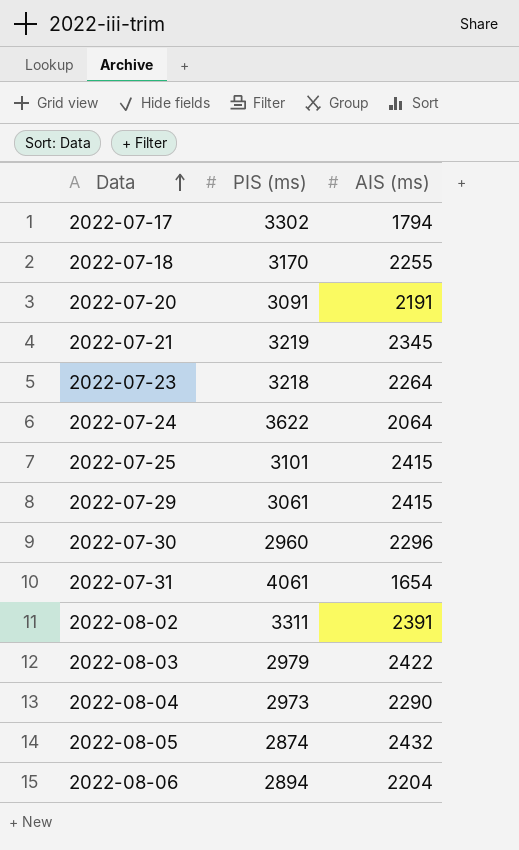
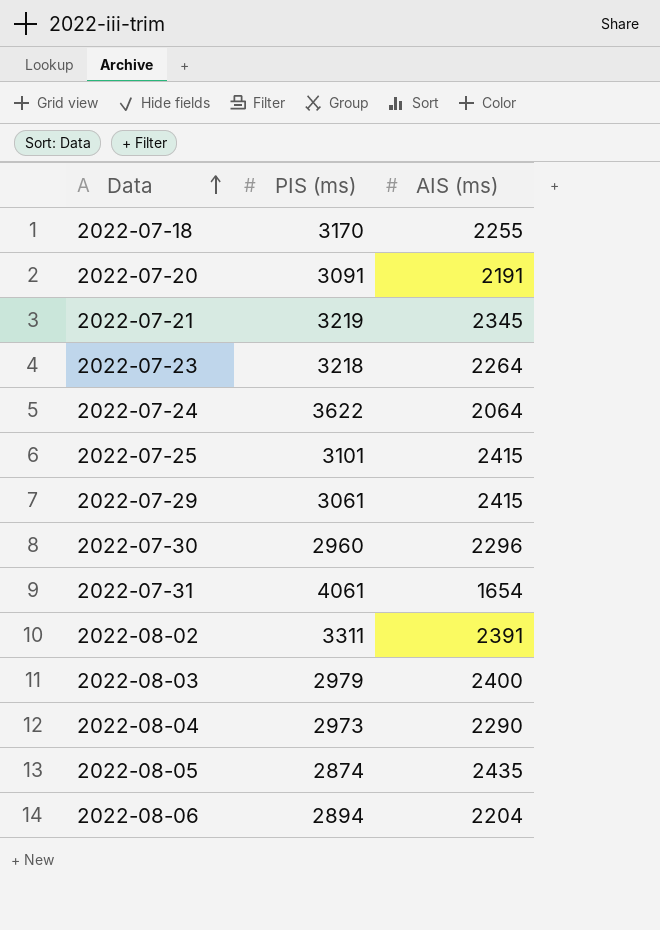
row 2022-07-17: 3302 | 1794 -> none
2022-08-03 | AIS (ms): 2422 -> 2400
2022-08-05 | AIS (ms): 2432 -> 2435

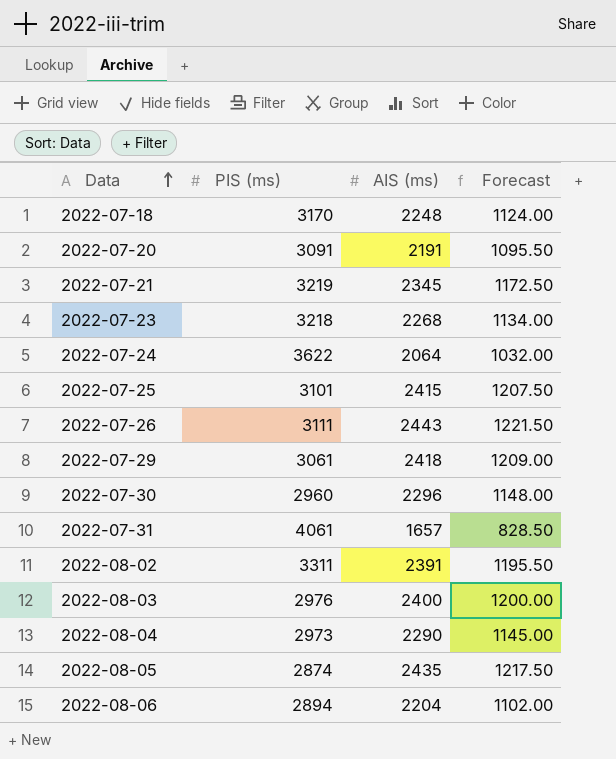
column Forecast | formula: none -> [AIS (ms)] * 0.5
2022-07-18 | AIS (ms): 2255 -> 2248
2022-07-23 | AIS (ms): 2264 -> 2268
row 2022-07-26: none -> 3111 | 2443 | 1221.50
2022-07-29 | AIS (ms): 2415 -> 2418
2022-07-31 | AIS (ms): 1654 -> 1657
2022-08-03 | PIS (ms): 2979 -> 2976

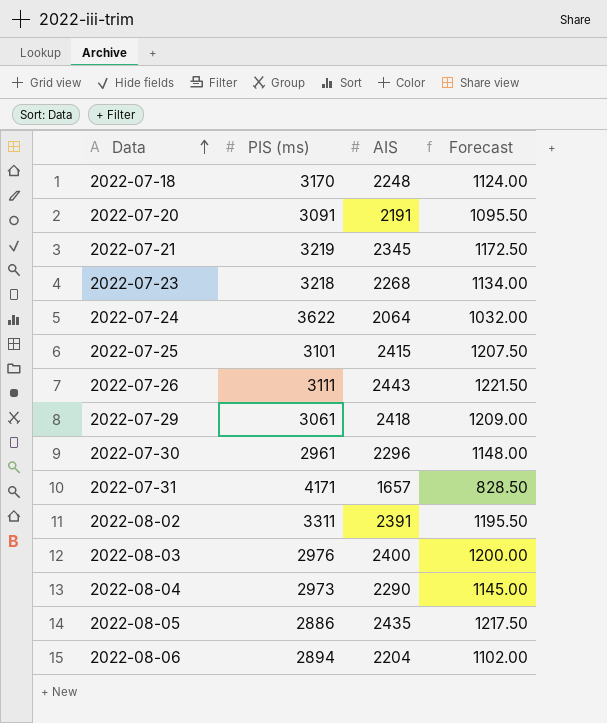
column name: AIS (ms) -> AIS
2022-07-30 | PIS (ms): 2960 -> 2961
2022-07-31 | PIS (ms): 4061 -> 4171
2022-08-05 | PIS (ms): 2874 -> 2886

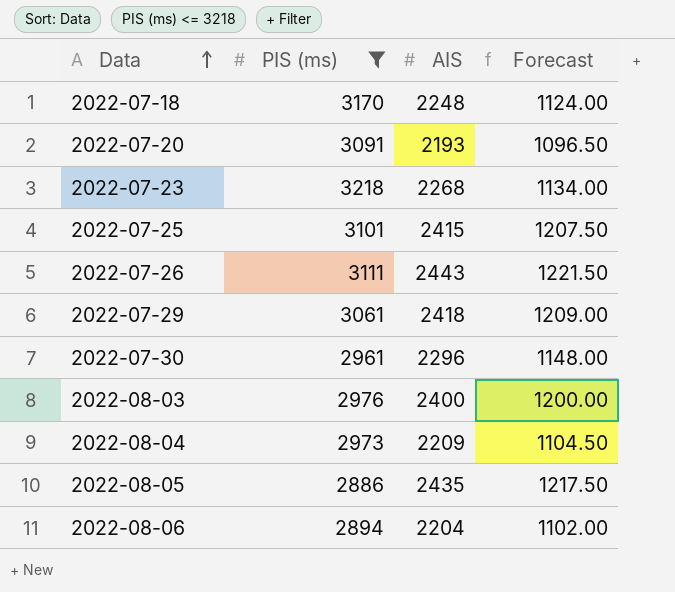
filter: none -> PIS (ms) <= 3218
2022-07-20 | AIS: 2191 -> 2193
2022-07-20 | Forecast: 1095.50 -> 1096.50
2022-08-04 | AIS: 2290 -> 2209
2022-08-04 | Forecast: 1145.00 -> 1104.50

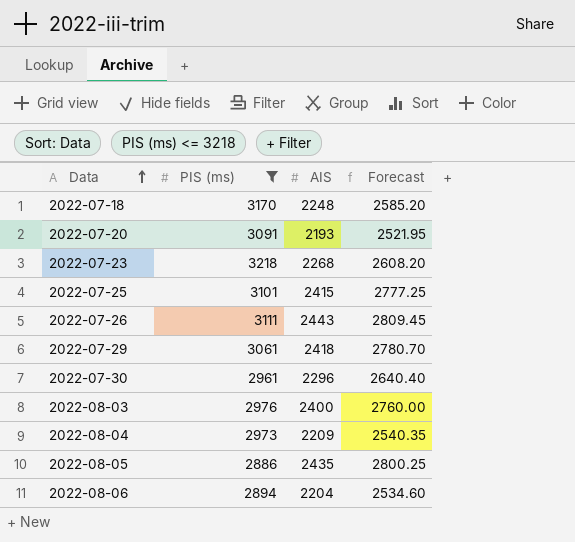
column Forecast | formula: [AIS] * 0.5 -> [AIS] * 1.15

